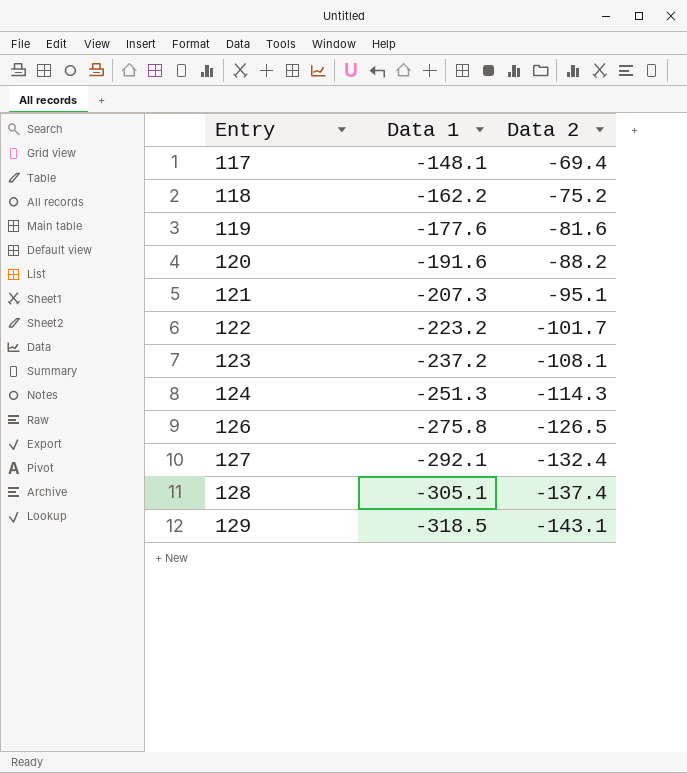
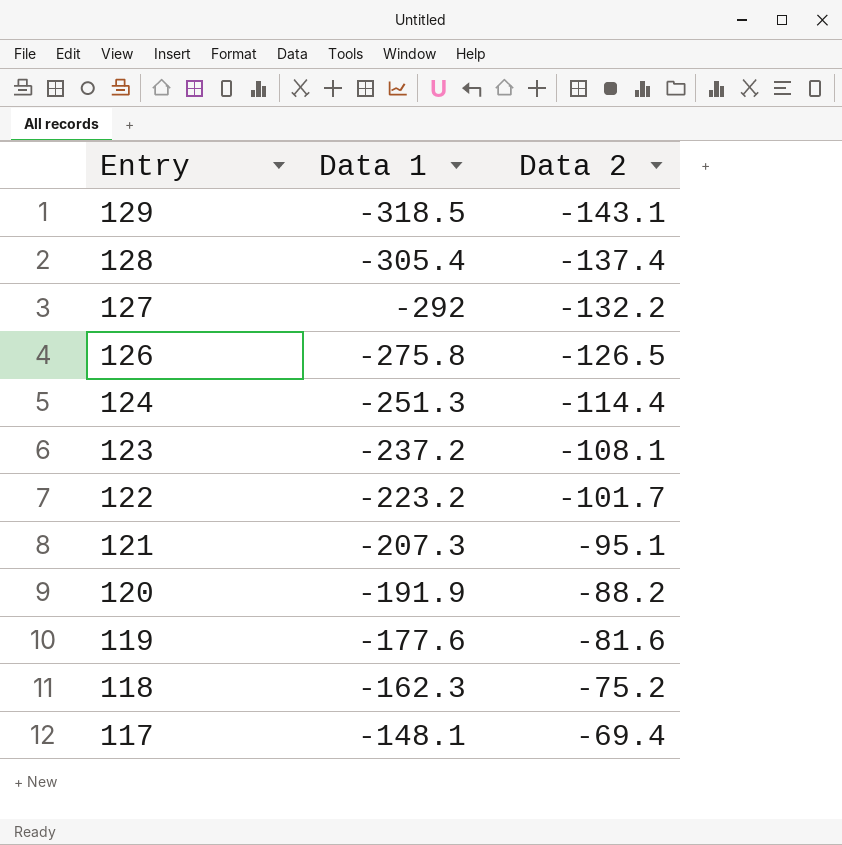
row order: Entry ascending -> Entry descending
128 | Data 1: -305.1 -> -305.4
127 | Data 1: -292.1 -> -292
127 | Data 2: -132.4 -> -132.2
124 | Data 2: -114.3 -> -114.4
120 | Data 1: -191.6 -> -191.9
118 | Data 1: -162.2 -> -162.3

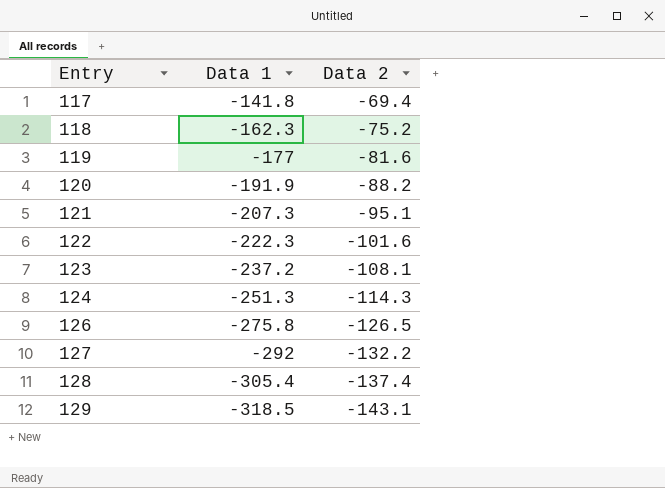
row order: Entry descending -> Entry ascending
117 | Data 1: -148.1 -> -141.8
119 | Data 1: -177.6 -> -177
122 | Data 1: -223.2 -> -222.3
122 | Data 2: -101.7 -> -101.6
124 | Data 2: -114.4 -> -114.3

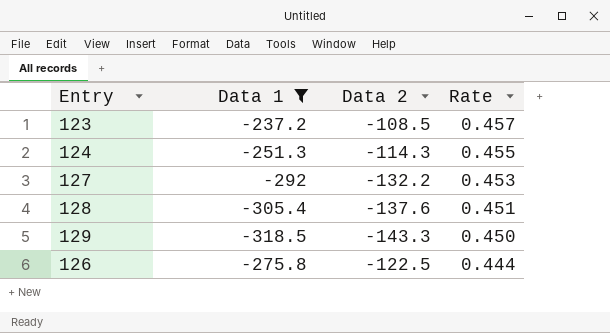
filter: none -> Data 1 <= -237.2
row order: Entry ascending -> Rate descending
column Rate | formula: none -> [Data 2] / [Data 1]
123 | Data 2: -108.1 -> -108.5
128 | Data 2: -137.4 -> -137.6
129 | Data 2: -143.1 -> -143.3
126 | Data 2: -126.5 -> -122.5

